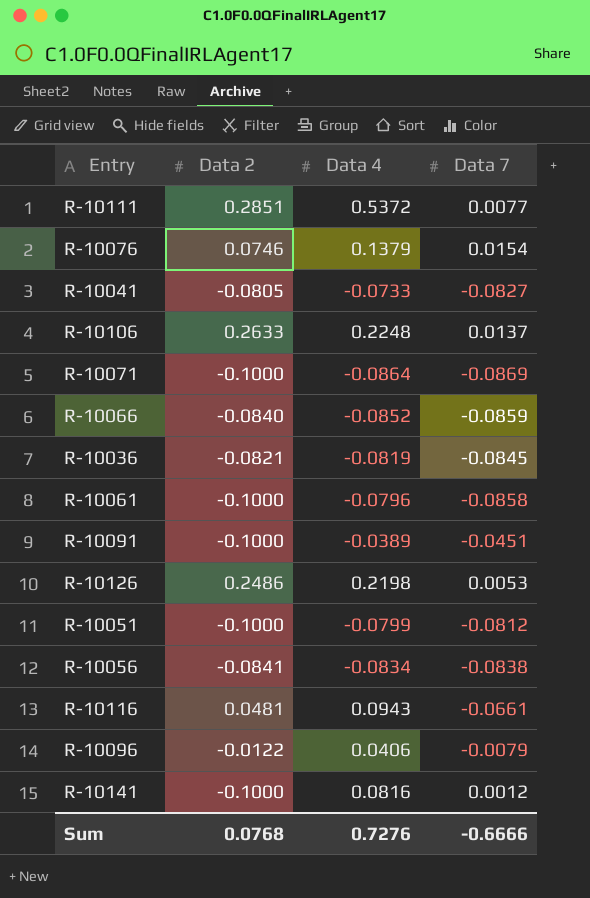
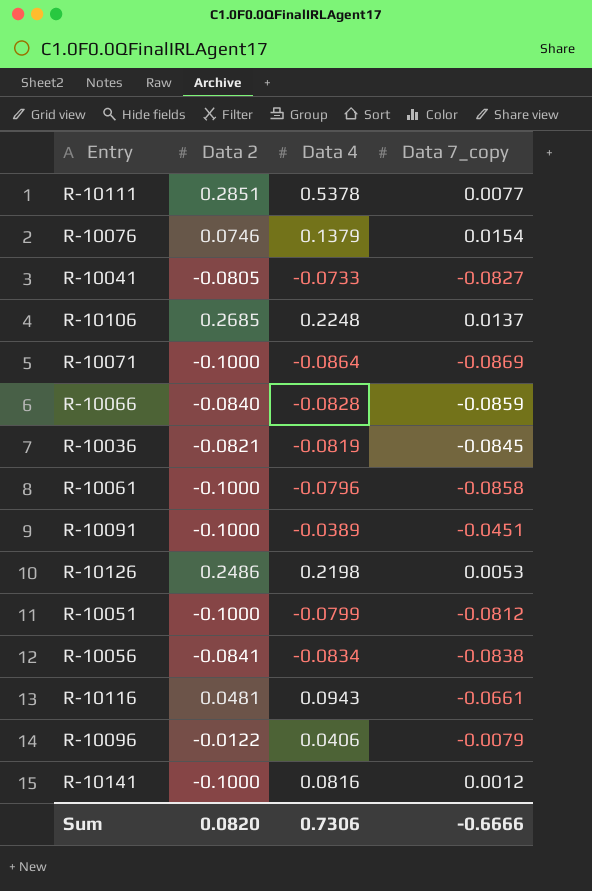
column name: Data 7 -> Data 7_copy
R-10111 | Data 4: 0.5372 -> 0.5378
R-10106 | Data 2: 0.2633 -> 0.2685
R-10066 | Data 4: -0.0852 -> -0.0828
Sum | Data 2: 0.0768 -> 0.0820
Sum | Data 4: 0.7276 -> 0.7306

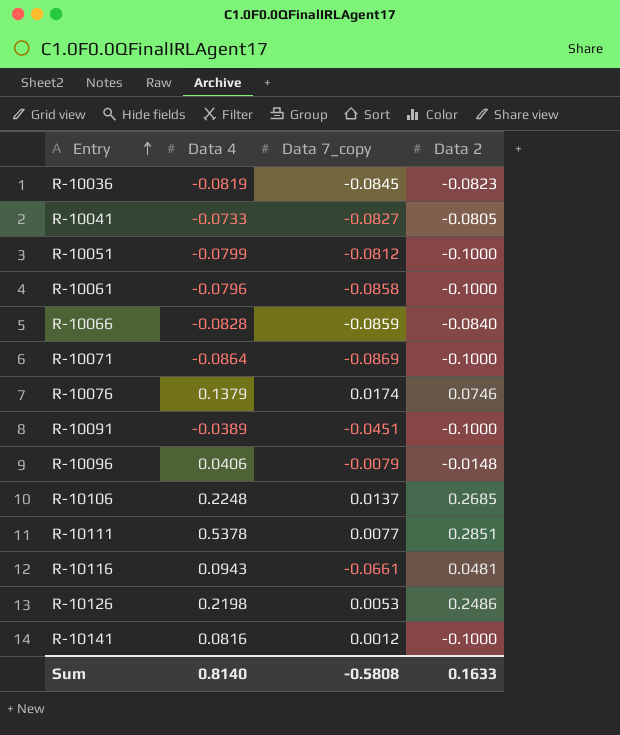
row order: none -> Entry ascending
column Data 2 | position: 2 -> 4
row R-10056: -0.0841 | -0.0834 | -0.0838 -> none
R-10036 | Data 2: -0.0821 -> -0.0823
R-10076 | Data 7_copy: 0.0154 -> 0.0174
R-10096 | Data 2: -0.0122 -> -0.0148
Sum | Data 4: 0.7306 -> 0.8140
Sum | Data 7_copy: -0.6666 -> -0.5808
Sum | Data 2: 0.0820 -> 0.1633

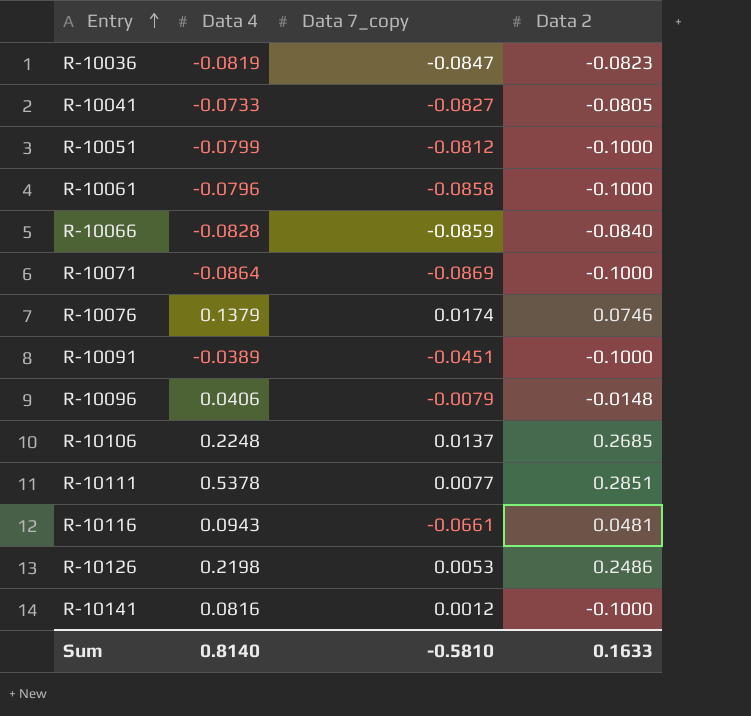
R-10036 | Data 7_copy: -0.0845 -> -0.0847
Sum | Data 7_copy: -0.5808 -> -0.5810

